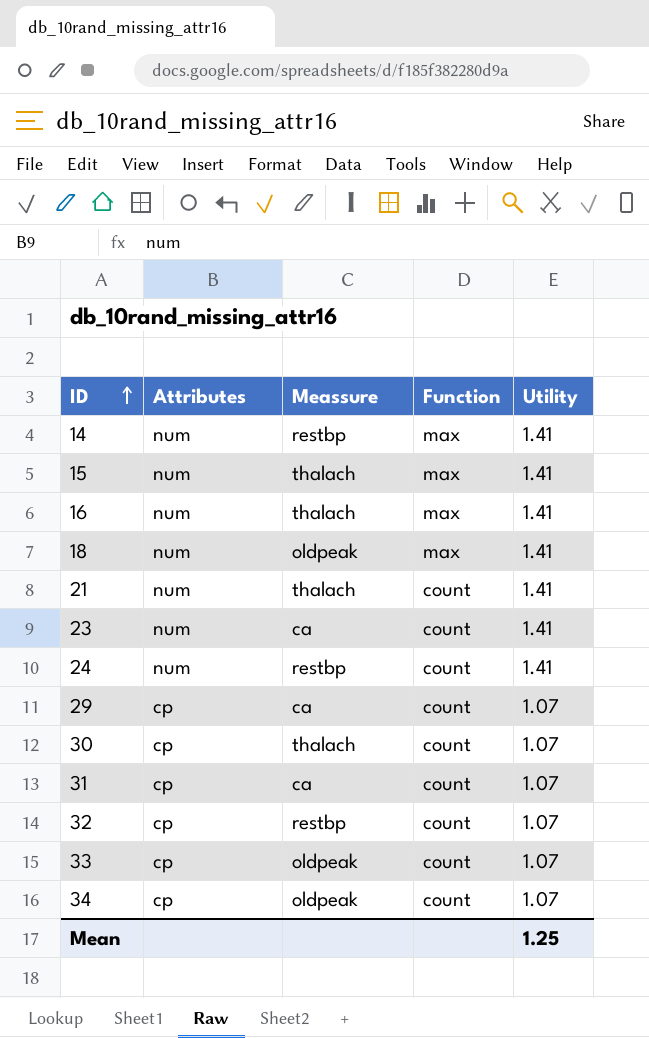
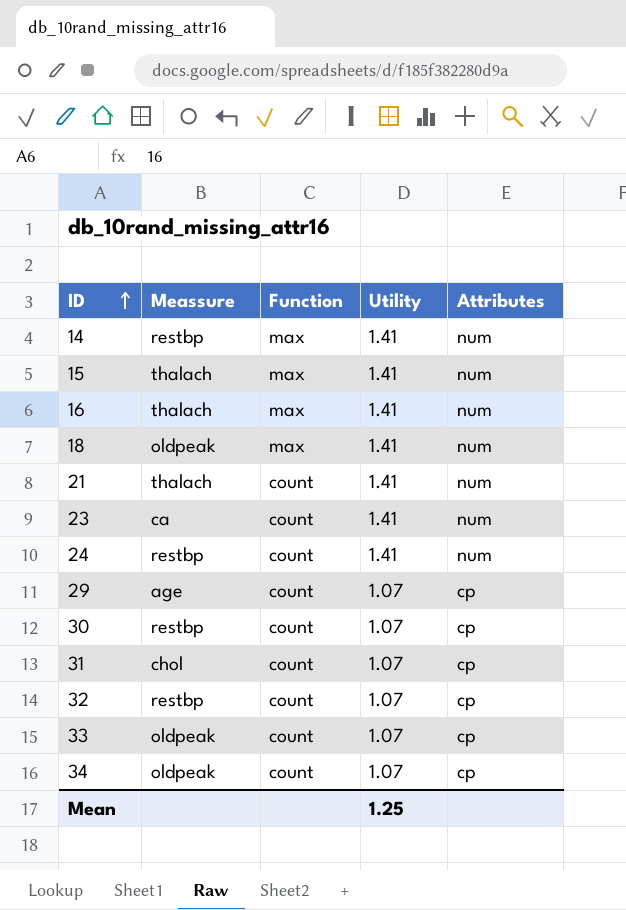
column Attributes | position: 2 -> 5
29 | Meassure: ca -> age
30 | Meassure: thalach -> restbp
31 | Meassure: ca -> chol

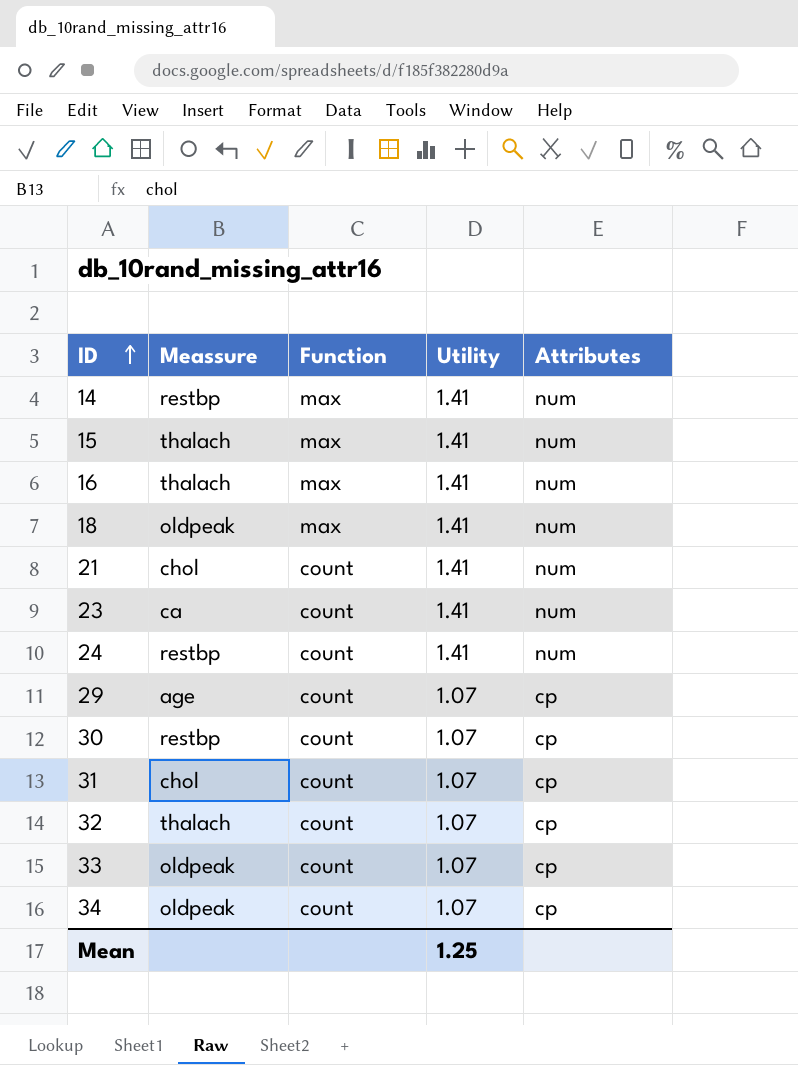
21 | Meassure: thalach -> chol
32 | Meassure: restbp -> thalach

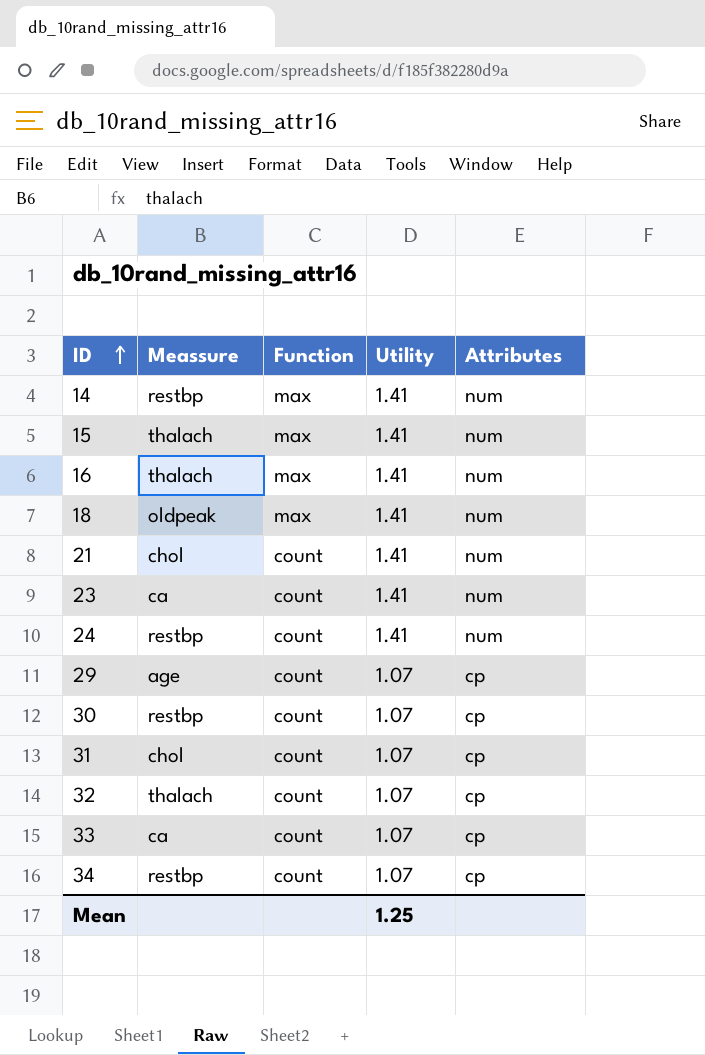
33 | Meassure: oldpeak -> ca
34 | Meassure: oldpeak -> restbp

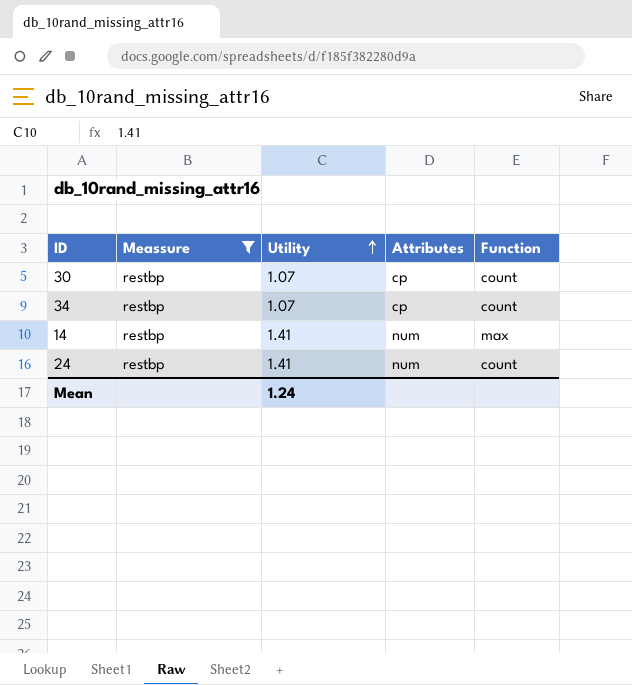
filter: none -> Meassure = restbp
row order: ID ascending -> Utility ascending
column Function | position: 3 -> 5
Mean | Utility: 1.25 -> 1.24

